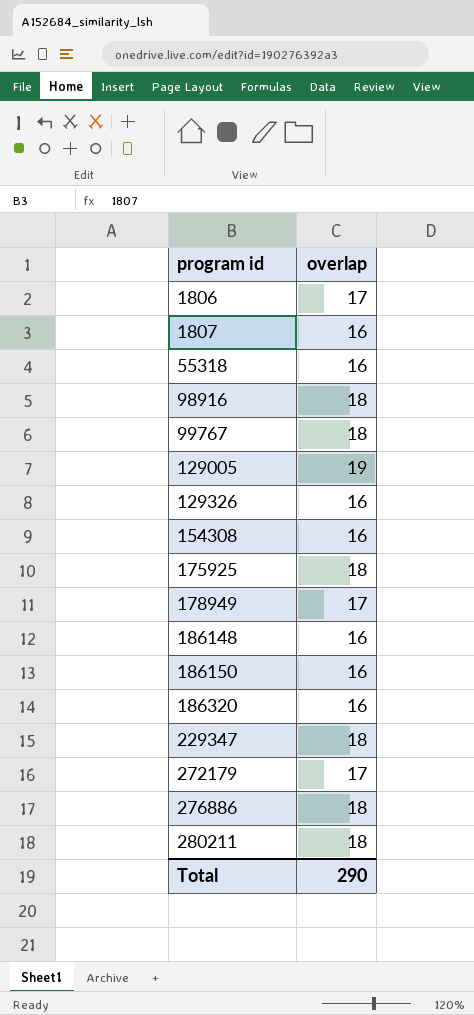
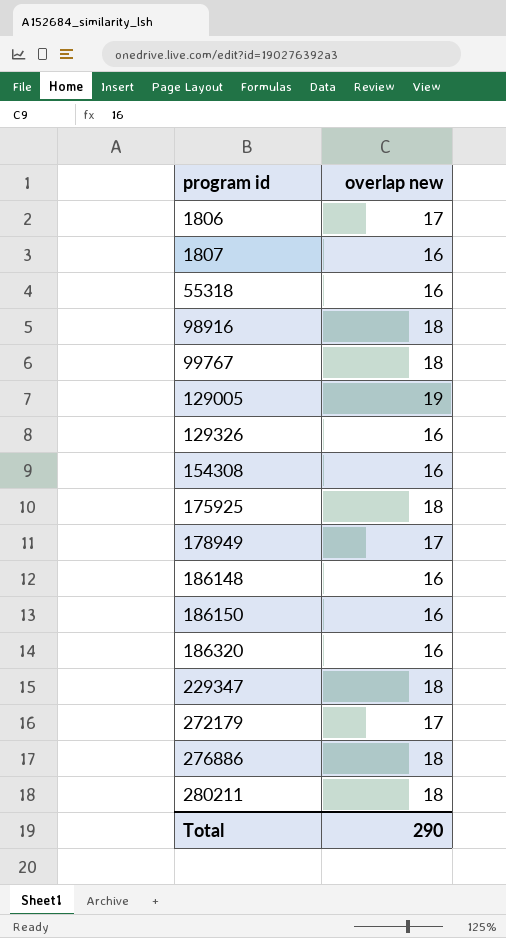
column name: overlap -> overlap new

